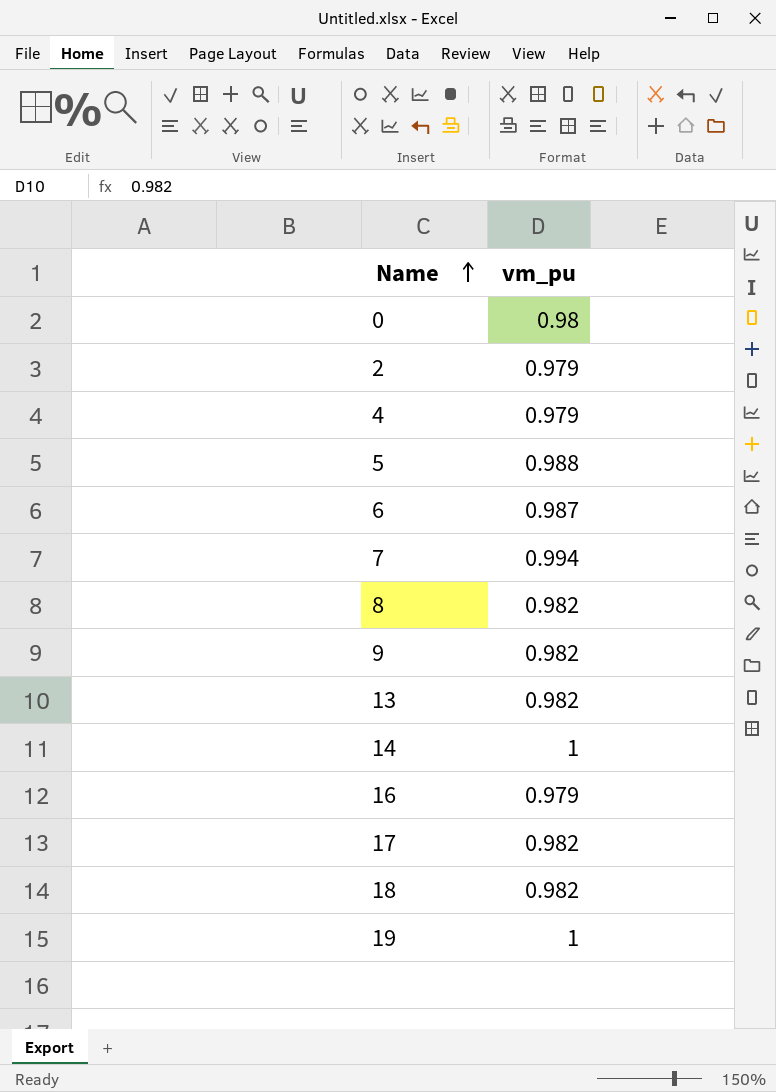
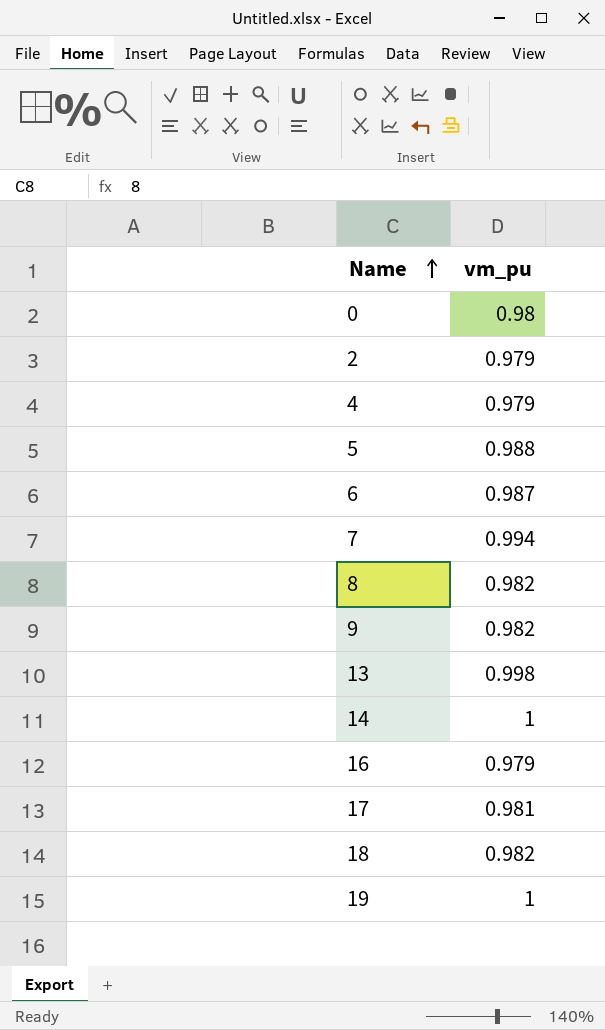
13 | vm_pu: 0.982 -> 0.998
17 | vm_pu: 0.982 -> 0.981

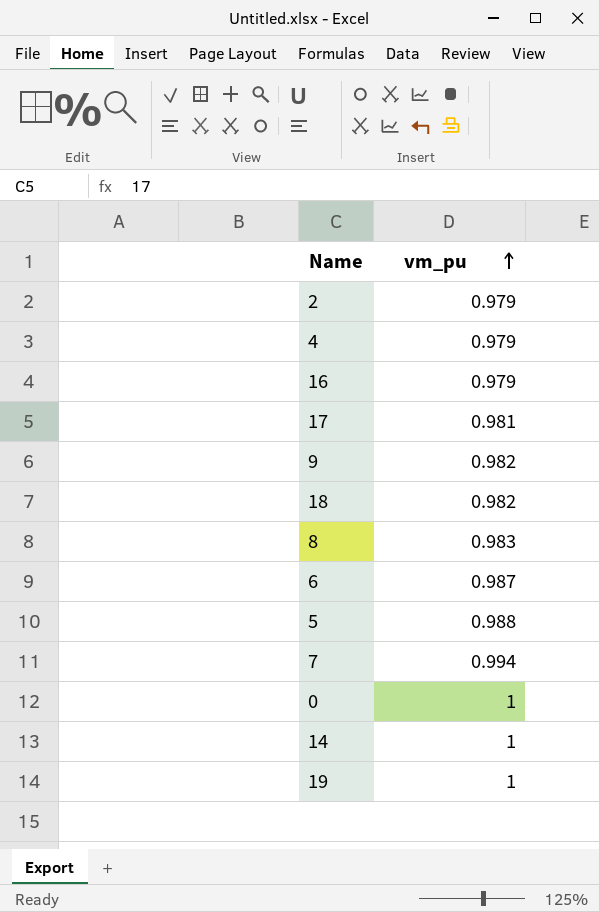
row order: Name ascending -> vm_pu ascending
row 13: 0.998 -> none
8 | vm_pu: 0.982 -> 0.983
0 | vm_pu: 0.98 -> 1

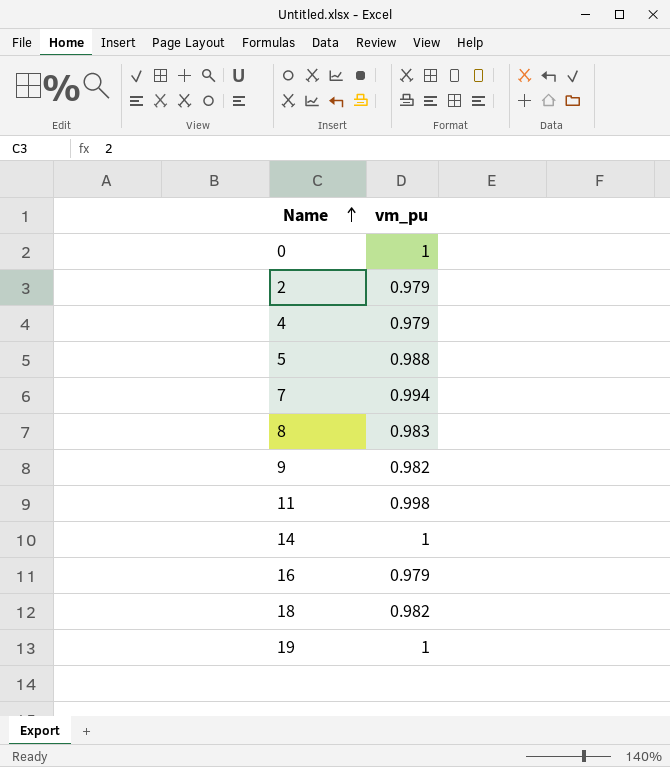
row order: vm_pu ascending -> Name ascending
row 17: 0.981 -> none
row 6: 0.987 -> none
row 11: none -> 0.998

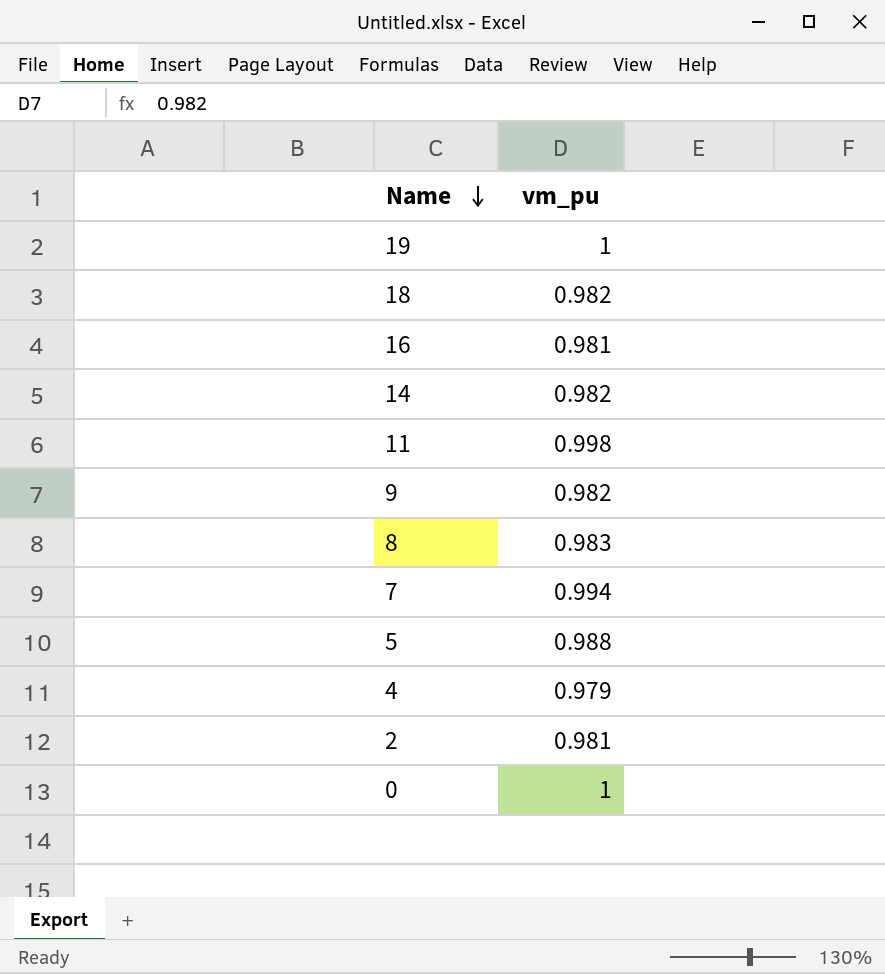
row order: Name ascending -> Name descending
16 | vm_pu: 0.979 -> 0.981
14 | vm_pu: 1 -> 0.982
2 | vm_pu: 0.979 -> 0.981

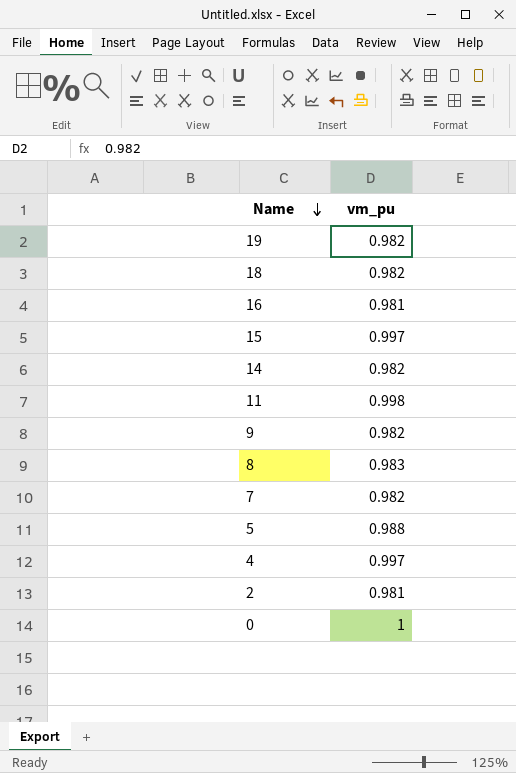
19 | vm_pu: 1 -> 0.982
row 15: none -> 0.997
7 | vm_pu: 0.994 -> 0.982
4 | vm_pu: 0.979 -> 0.997

